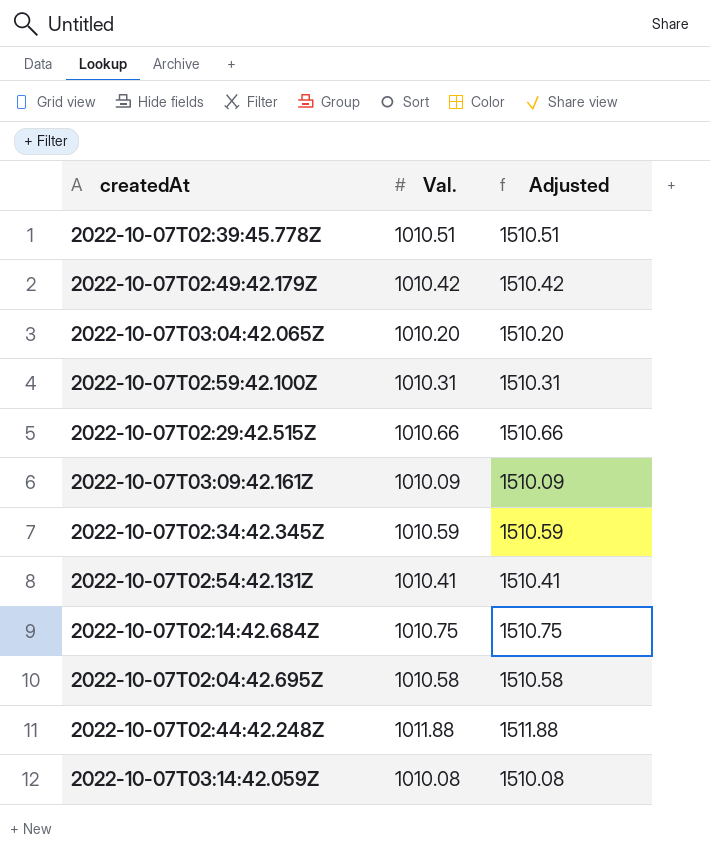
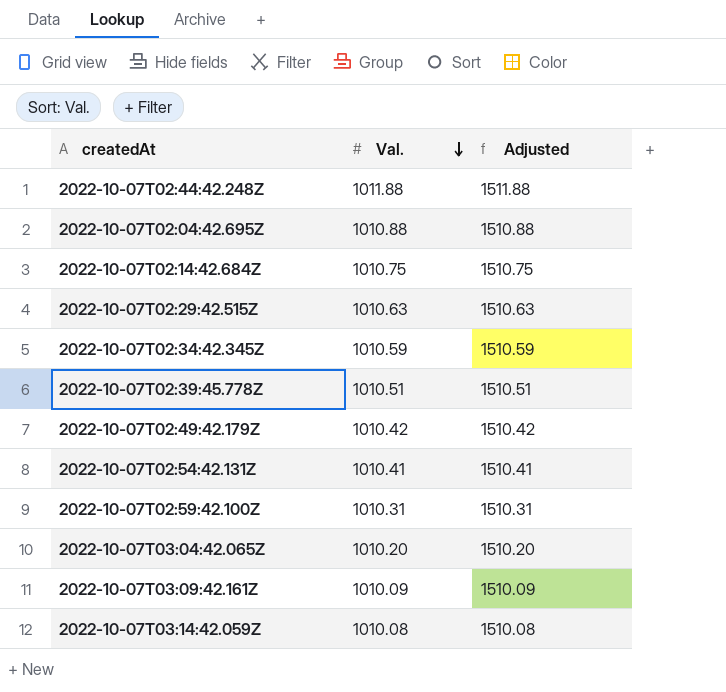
row order: none -> Val. descending
2022-10-07T02:04:42.695Z | Val.: 1010.58 -> 1010.88
2022-10-07T02:04:42.695Z | Adjusted: 1510.58 -> 1510.88
2022-10-07T02:29:42.515Z | Val.: 1010.66 -> 1010.63
2022-10-07T02:29:42.515Z | Adjusted: 1510.66 -> 1510.63

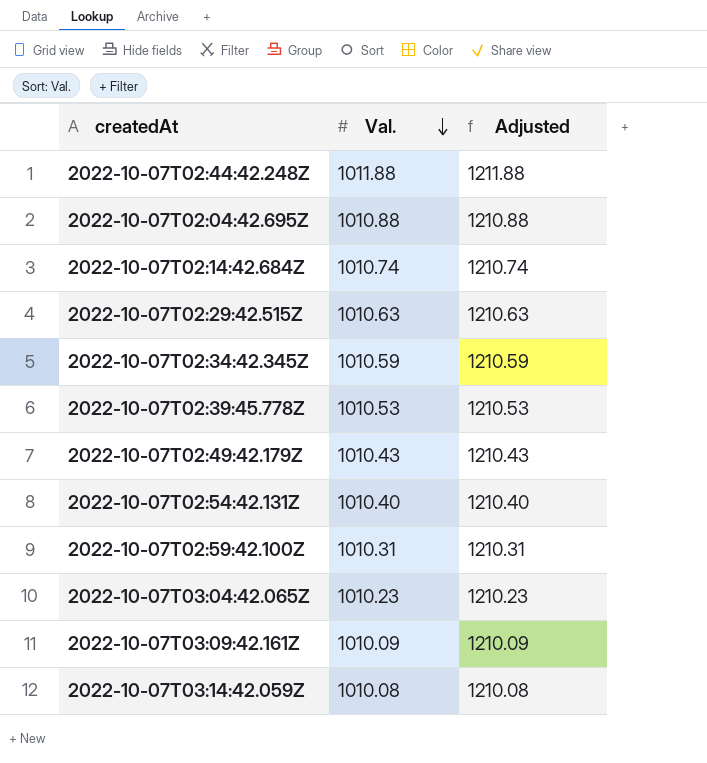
column Adjusted | formula: [Val.] + 500 -> [Val.] + 200
2022-10-07T02:14:42.684Z | Val.: 1010.75 -> 1010.74
2022-10-07T02:39:45.778Z | Val.: 1010.51 -> 1010.53
2022-10-07T02:49:42.179Z | Val.: 1010.42 -> 1010.43
2022-10-07T02:54:42.131Z | Val.: 1010.41 -> 1010.40
2022-10-07T03:04:42.065Z | Val.: 1010.20 -> 1010.23

